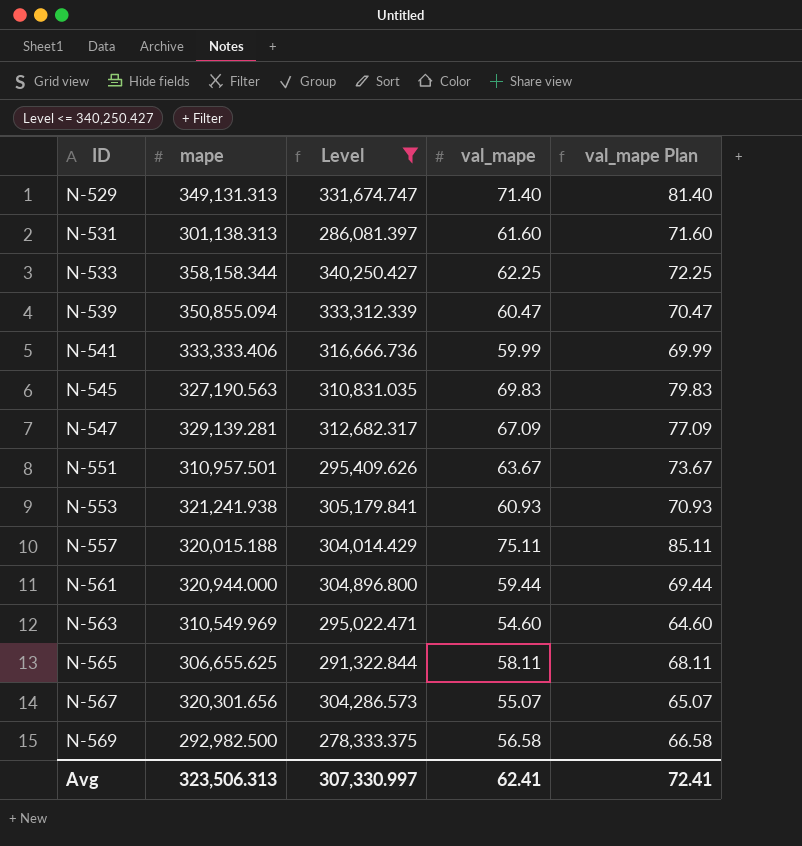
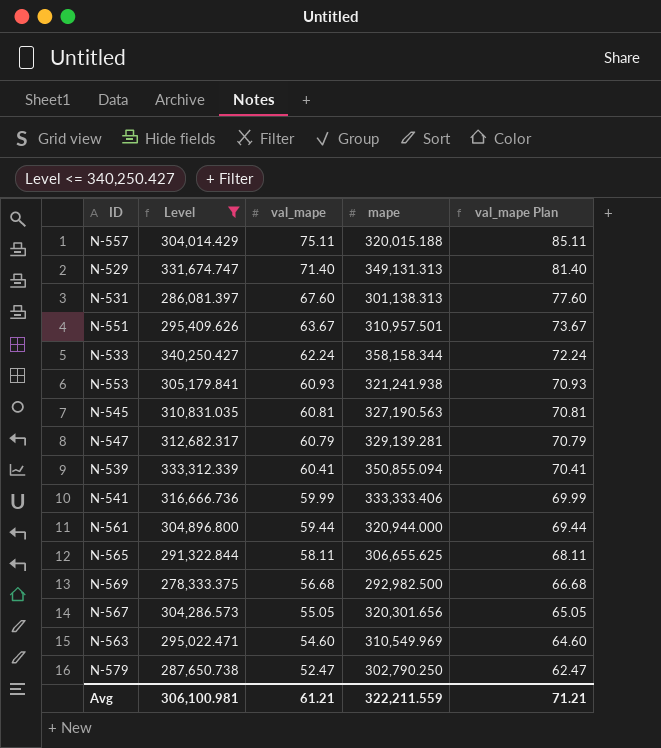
row order: ID ascending -> val_mape descending
column mape | position: 2 -> 4
N-531 | val_mape: 61.60 -> 67.60
N-531 | val_mape Plan: 71.60 -> 77.60
N-533 | val_mape: 62.25 -> 62.24
N-533 | val_mape Plan: 72.25 -> 72.24
N-545 | val_mape: 69.83 -> 60.81
N-545 | val_mape Plan: 79.83 -> 70.81
N-547 | val_mape: 67.09 -> 60.79
N-547 | val_mape Plan: 77.09 -> 70.79
N-539 | val_mape: 60.47 -> 60.41
N-539 | val_mape Plan: 70.47 -> 70.41
N-569 | val_mape: 56.58 -> 56.68
N-569 | val_mape Plan: 66.58 -> 66.68
N-567 | val_mape: 55.07 -> 55.05
N-567 | val_mape Plan: 65.07 -> 65.05
row N-579: none -> 287,650.738 | 52.47 | 302,790.250 | 62.47
Avg | Level: 307,330.997 -> 306,100.981
Avg | val_mape: 62.41 -> 61.21
Avg | mape: 323,506.313 -> 322,211.559
Avg | val_mape Plan: 72.41 -> 71.21

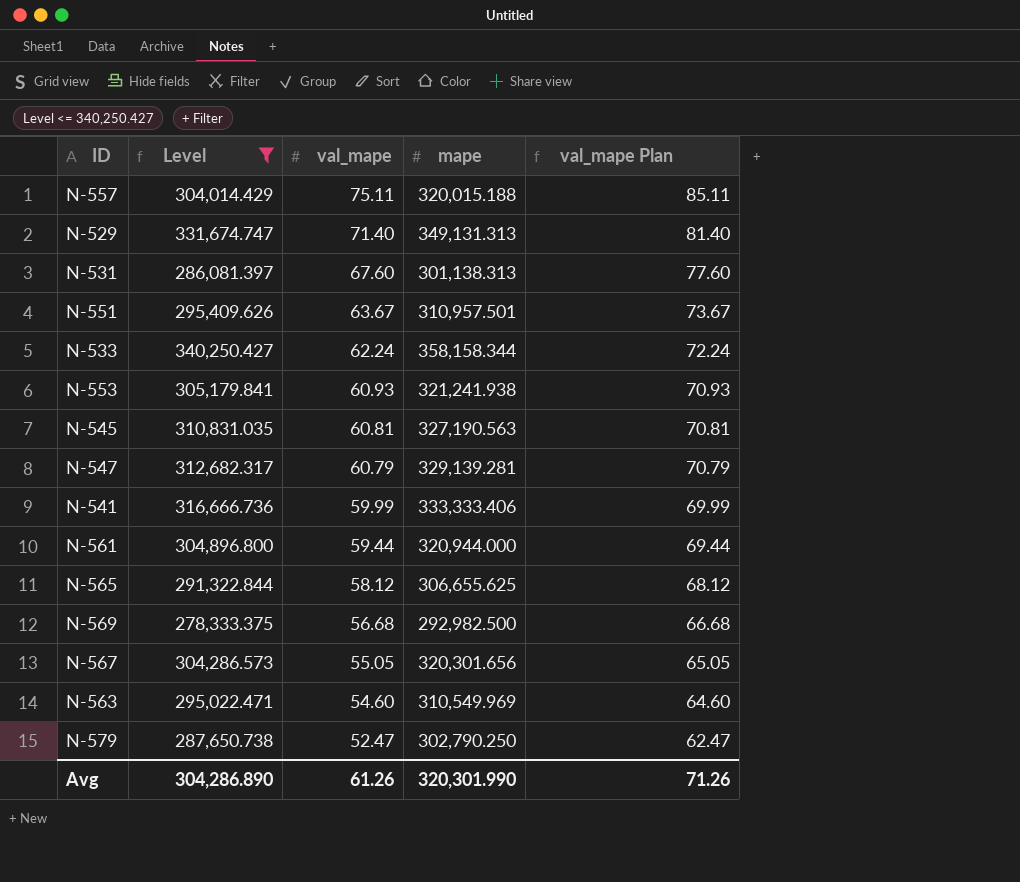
row N-539: 333,312.339 | 60.41 | 350,855.094 | 70.41 -> none
N-565 | val_mape: 58.11 -> 58.12
N-565 | val_mape Plan: 68.11 -> 68.12
Avg | Level: 306,100.981 -> 304,286.890
Avg | val_mape: 61.21 -> 61.26
Avg | mape: 322,211.559 -> 320,301.990
Avg | val_mape Plan: 71.21 -> 71.26

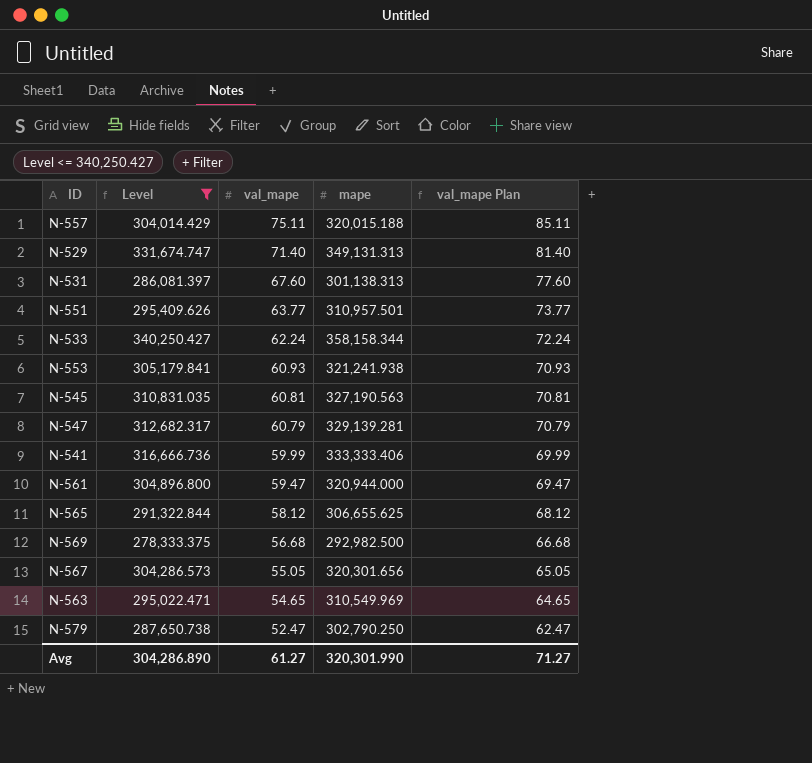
N-551 | val_mape: 63.67 -> 63.77
N-551 | val_mape Plan: 73.67 -> 73.77
N-561 | val_mape: 59.44 -> 59.47
N-561 | val_mape Plan: 69.44 -> 69.47
N-563 | val_mape: 54.60 -> 54.65
N-563 | val_mape Plan: 64.60 -> 64.65
Avg | val_mape: 61.26 -> 61.27
Avg | val_mape Plan: 71.26 -> 71.27

